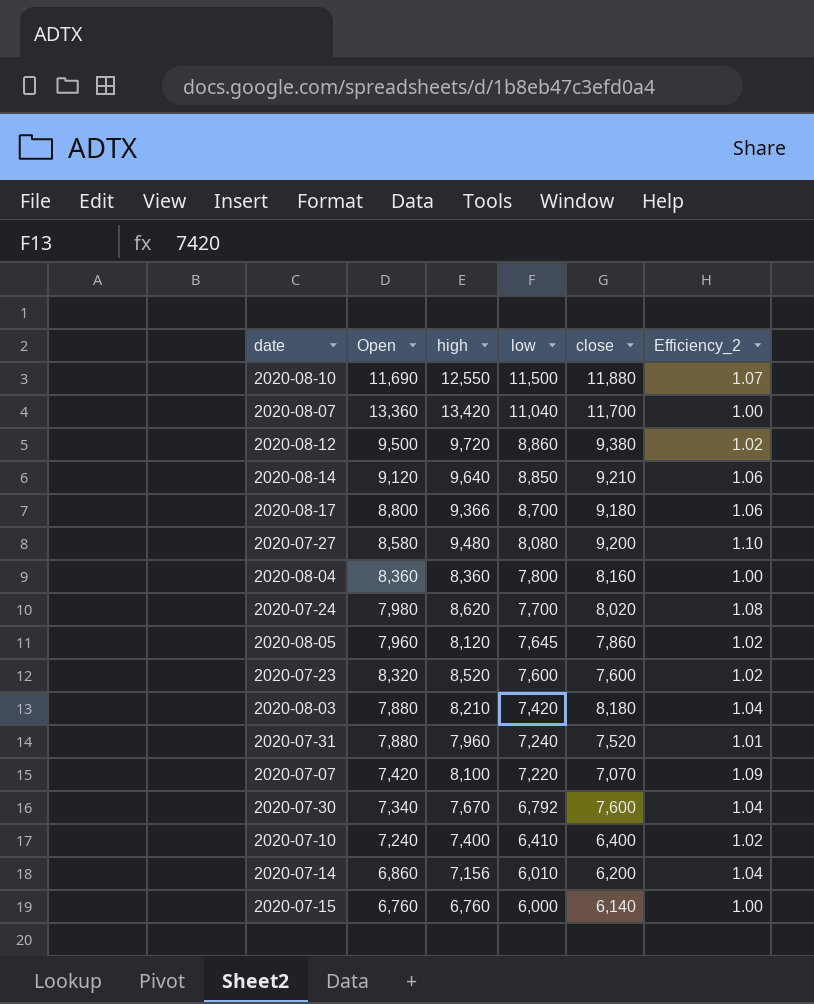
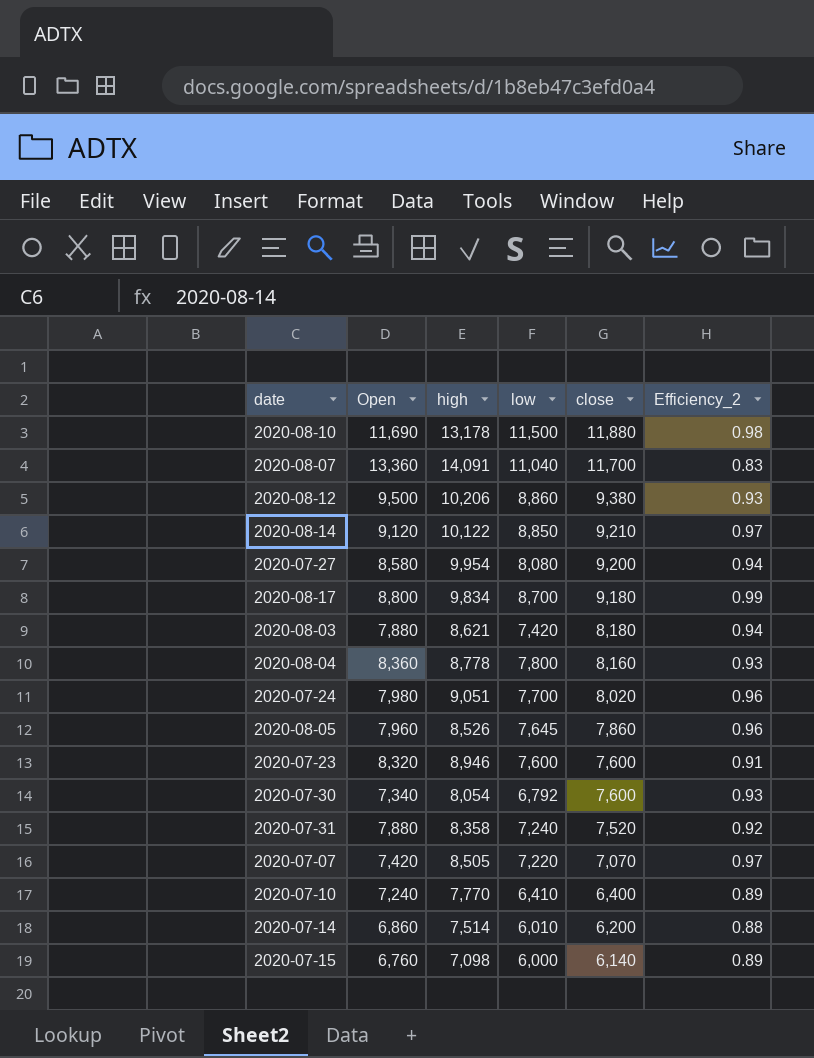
row order: low descending -> close descending
column Efficiency_2 | formula: [high] / [Open] -> [low] / [Open]
2020-08-10 | high: 12,550 -> 13,178
2020-08-07 | high: 13,420 -> 14,091
2020-08-12 | high: 9,720 -> 10,206
2020-08-14 | high: 9,640 -> 10,122
2020-07-27 | high: 9,480 -> 9,954
2020-08-17 | high: 9,366 -> 9,834
2020-08-03 | high: 8,210 -> 8,621
2020-08-04 | high: 8,360 -> 8,778
2020-07-24 | high: 8,620 -> 9,051
2020-08-05 | high: 8,120 -> 8,526
2020-07-23 | high: 8,520 -> 8,946
2020-07-30 | high: 7,670 -> 8,054
2020-07-31 | high: 7,960 -> 8,358
2020-07-07 | high: 8,100 -> 8,505
2020-07-10 | high: 7,400 -> 7,770
2020-07-14 | high: 7,156 -> 7,514
2020-07-15 | high: 6,760 -> 7,098

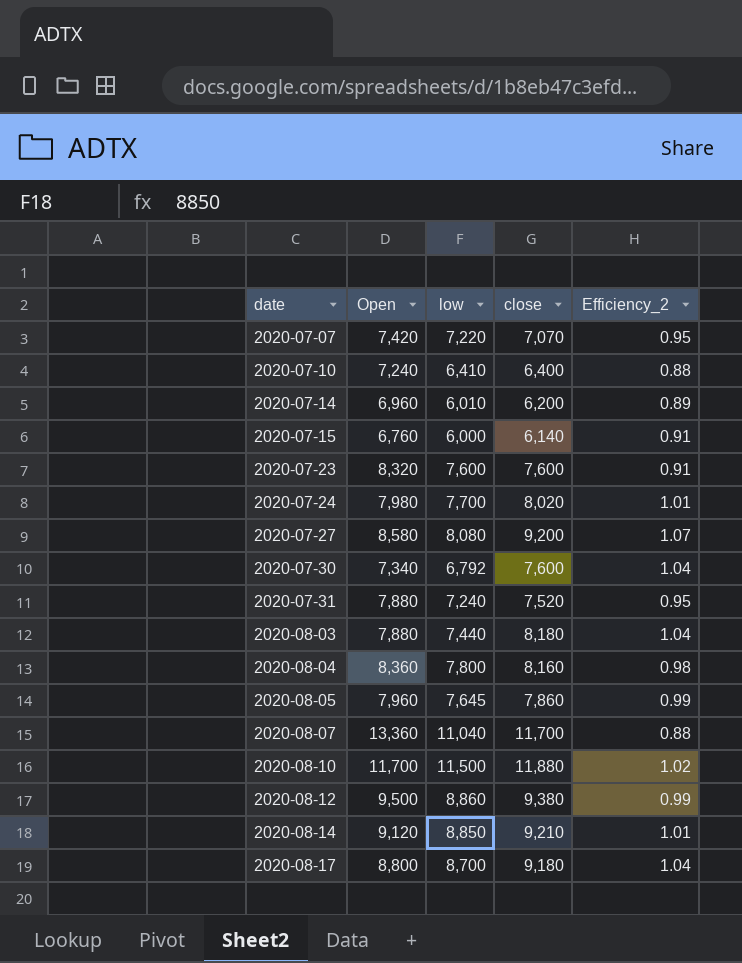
row order: close descending -> date ascending
column high | position: 3 -> none
column Efficiency_2 | formula: [low] / [Open] -> [close] / [Open]
2020-07-14 | Open: 6,860 -> 6,960
2020-08-03 | low: 7,420 -> 7,440
2020-08-10 | Open: 11,690 -> 11,700

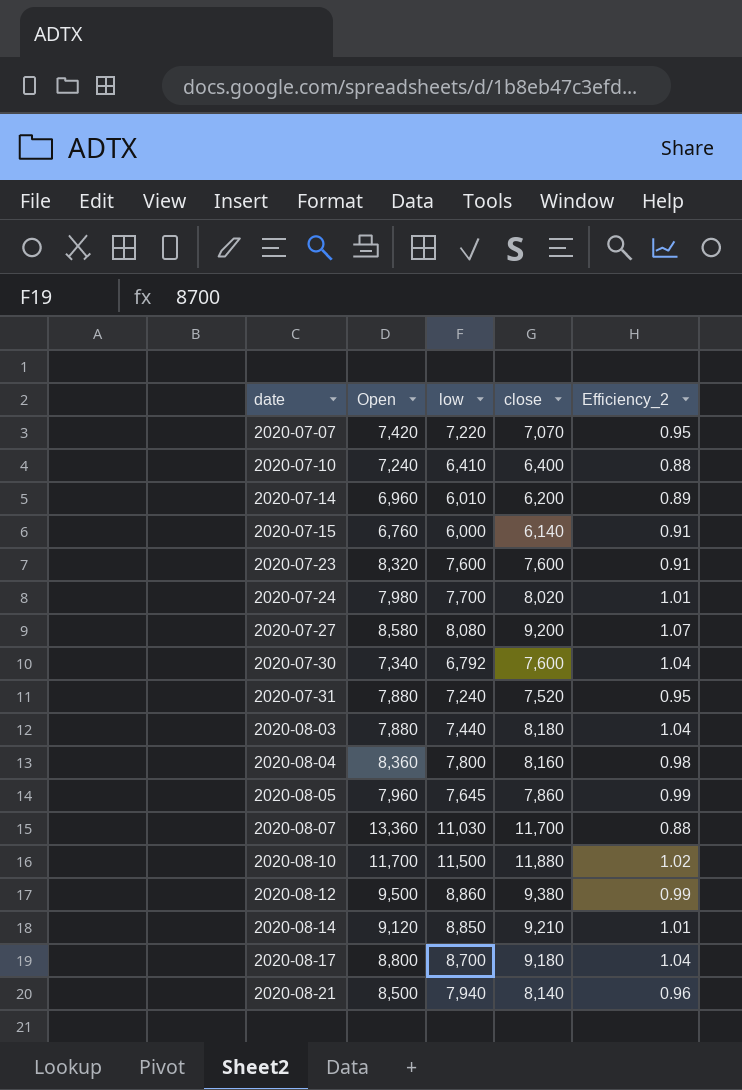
2020-08-07 | low: 11,040 -> 11,030
row 2020-08-21: none -> 8,500 | 7,940 | 8,140 | 0.96

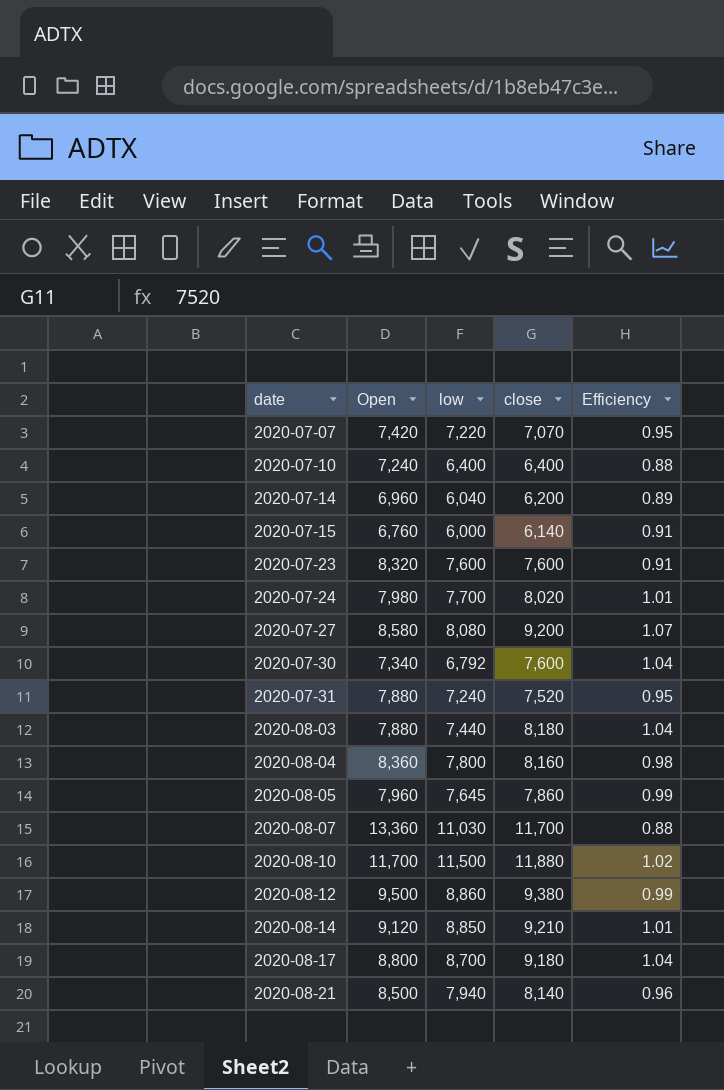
column name: Efficiency_2 -> Efficiency
2020-07-10 | low: 6,410 -> 6,400
2020-07-14 | low: 6,010 -> 6,040

